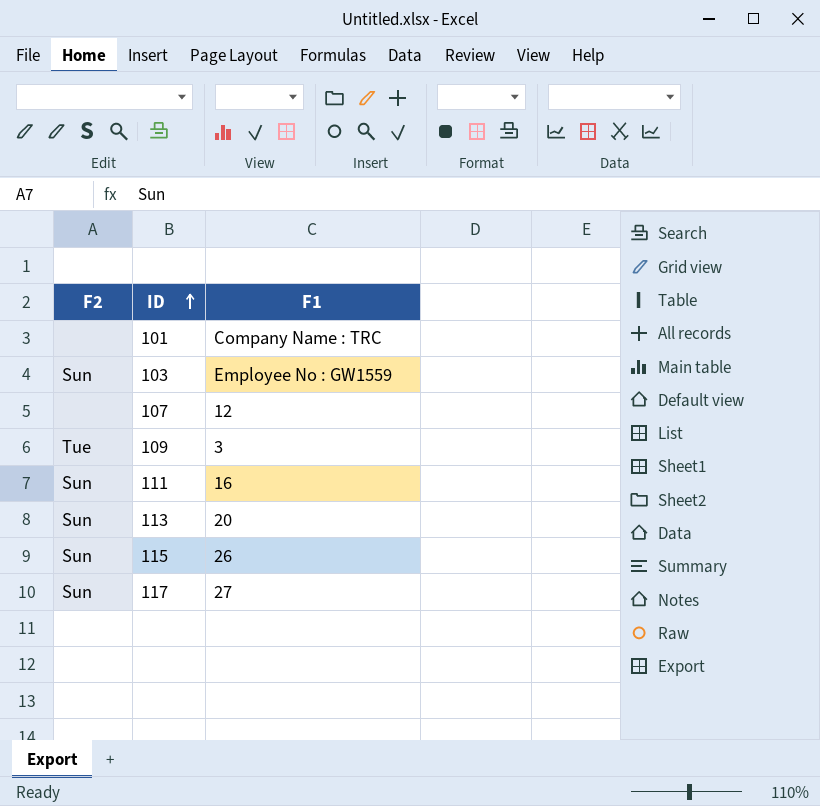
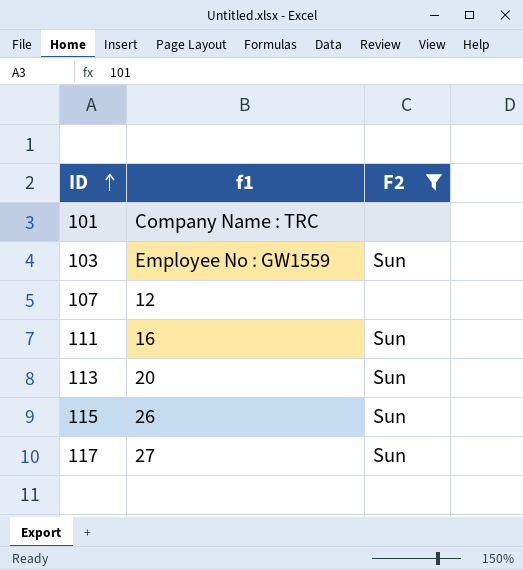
filter: none -> F2 != Tue
column name: F1 -> f1
column F2 | position: 1 -> 3

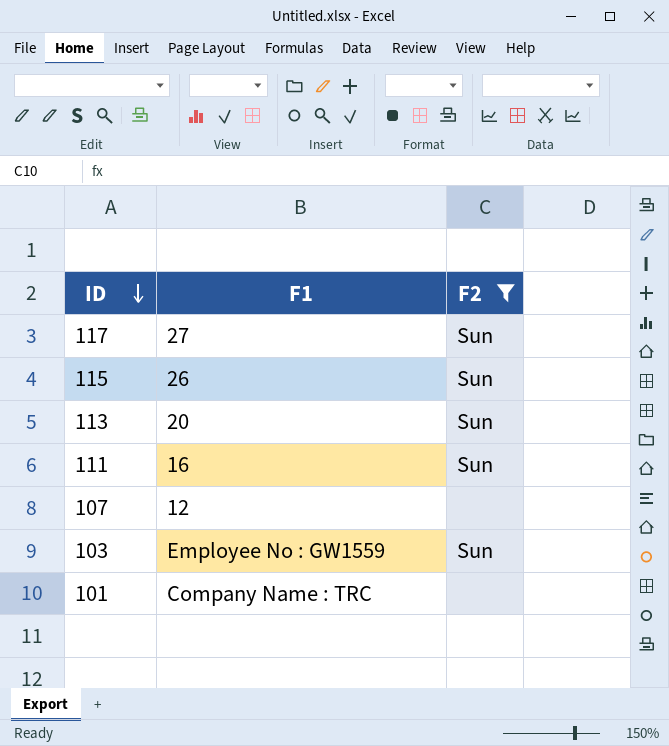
row order: ID ascending -> ID descending
column name: f1 -> F1

